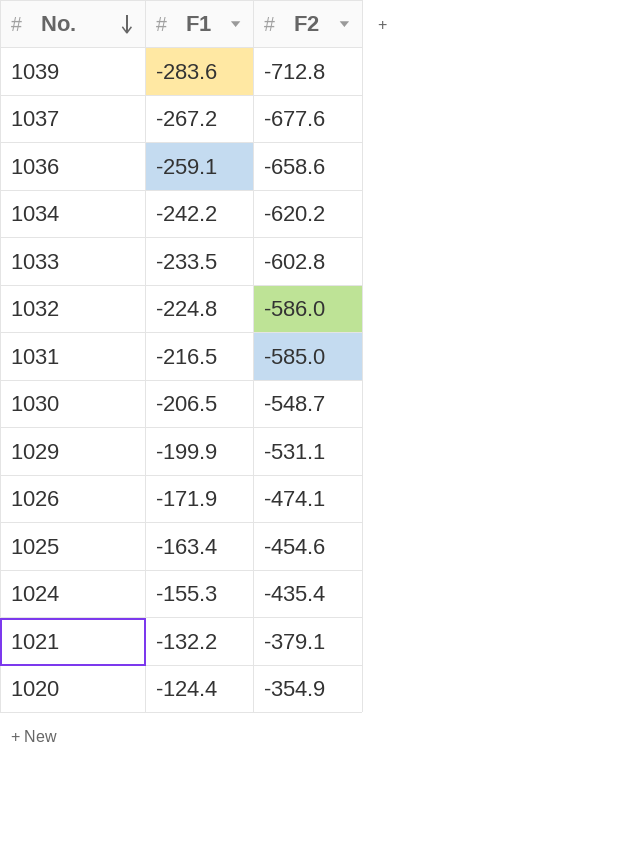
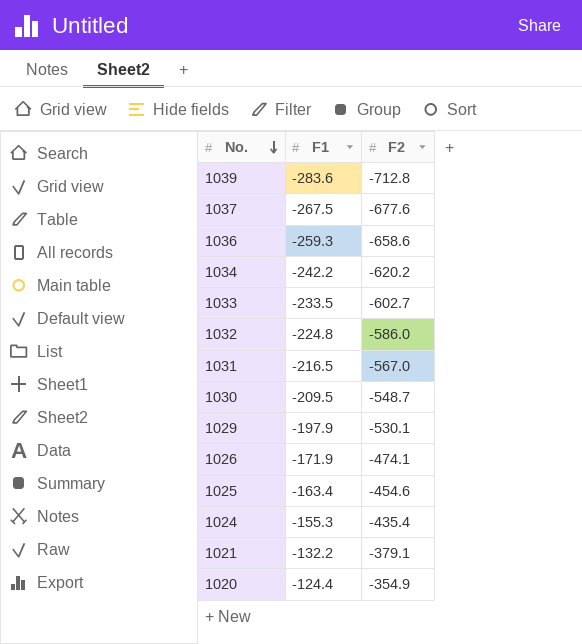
1037 | F1: -267.2 -> -267.5
1036 | F1: -259.1 -> -259.3
1033 | F2: -602.8 -> -602.7
1031 | F2: -585.0 -> -567.0
1030 | F1: -206.5 -> -209.5
1029 | F1: -199.9 -> -197.9
1029 | F2: -531.1 -> -530.1

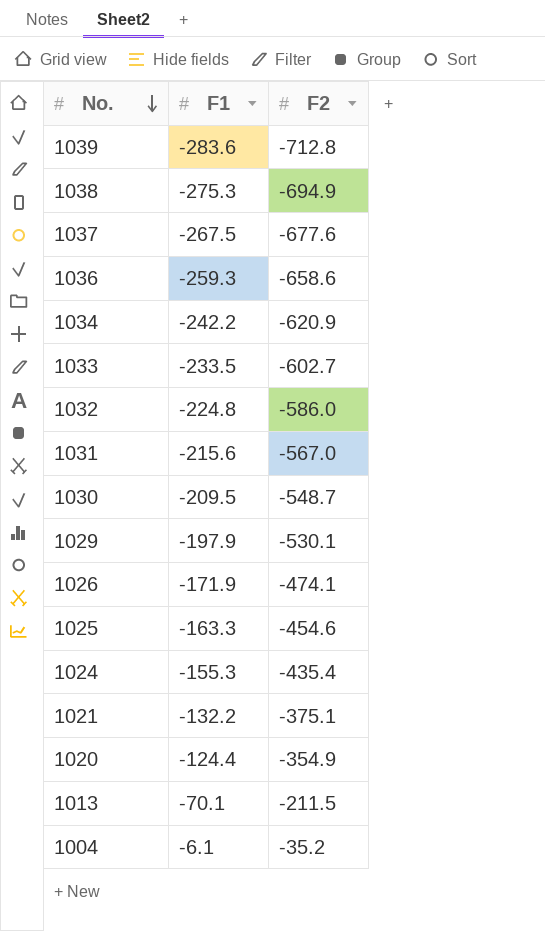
row 1038: none -> -275.3 | -694.9
1034 | F2: -620.2 -> -620.9
1031 | F1: -216.5 -> -215.6
1025 | F1: -163.4 -> -163.3
1021 | F2: -379.1 -> -375.1
row 1013: none -> -70.1 | -211.5
row 1004: none -> -6.1 | -35.2

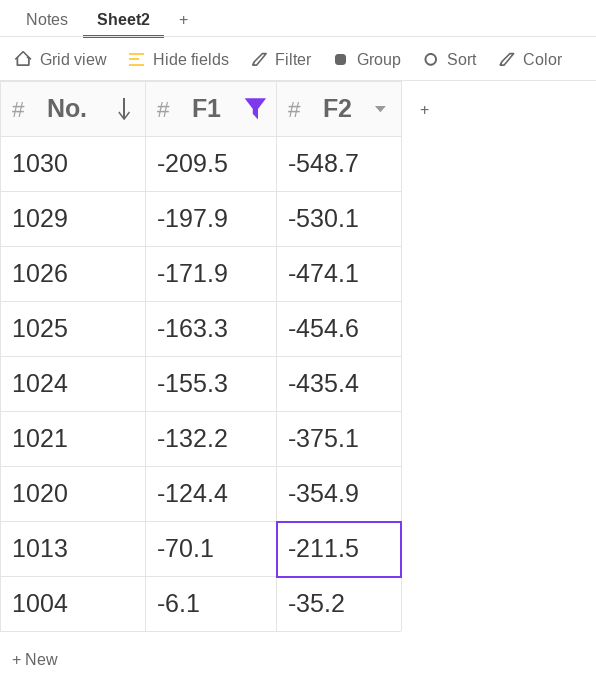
filter: none -> F1 >= -209.5

